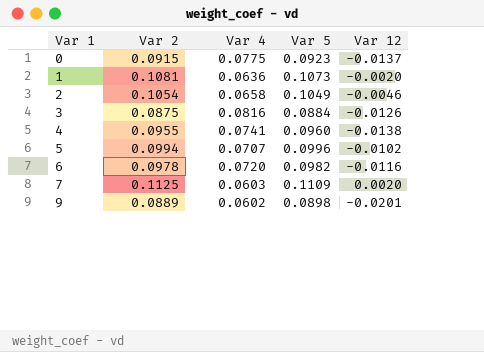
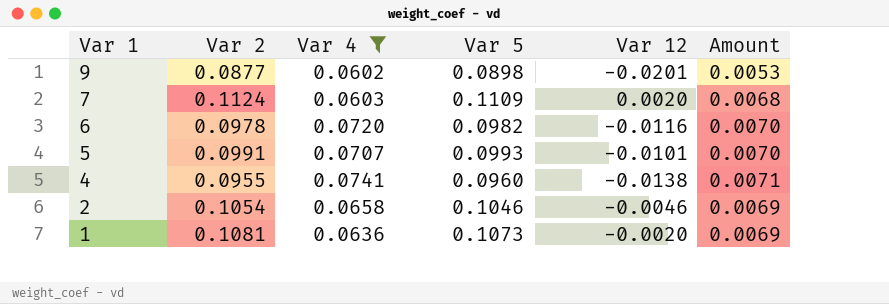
filter: none -> Var 4 <= 0.0741
row order: Var 1 ascending -> Var 1 descending
column Amount | formula: none -> [Var 2] * [Var 4]
9 | Var 2: 0.0889 -> 0.0877
7 | Var 2: 0.1125 -> 0.1124
5 | Var 2: 0.0994 -> 0.0991
5 | Var 5: 0.0996 -> 0.0993
5 | Var 12: -0.0102 -> -0.0101
2 | Var 5: 0.1049 -> 0.1046

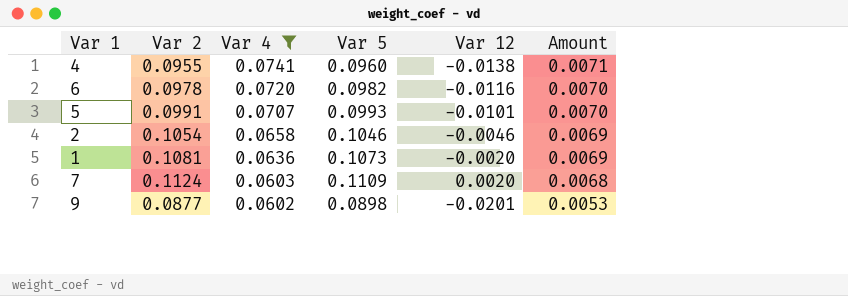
row order: Var 1 descending -> Var 4 descending

